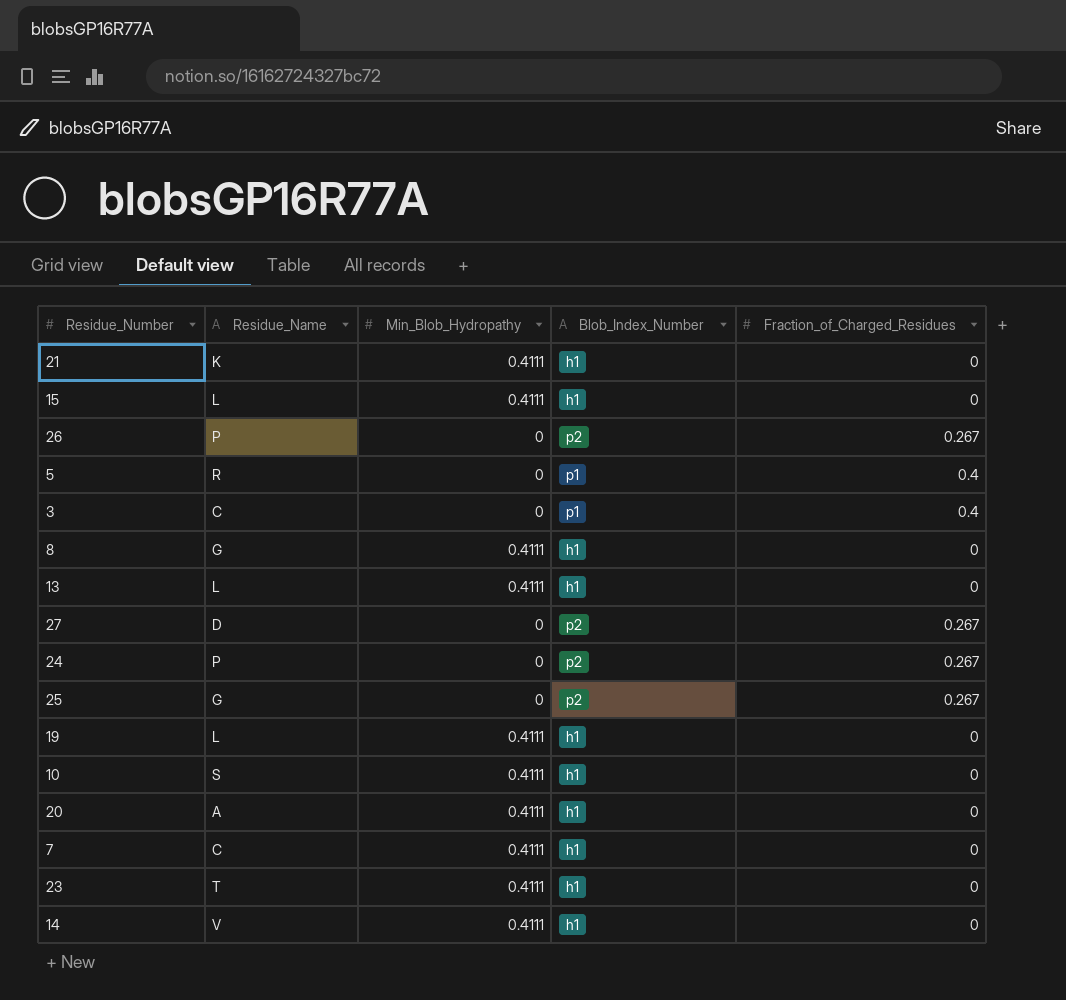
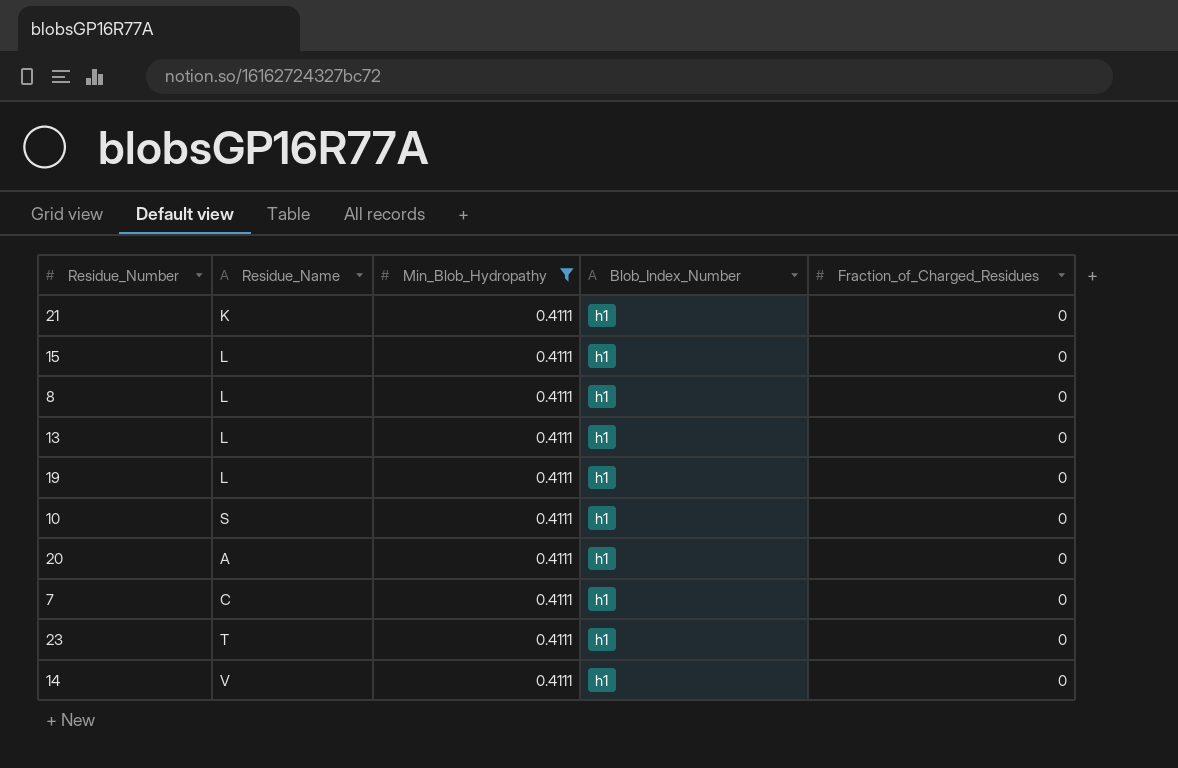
filter: none -> Min_Blob_Hydropathy = 0.4111
8 | Residue_Name: G -> L

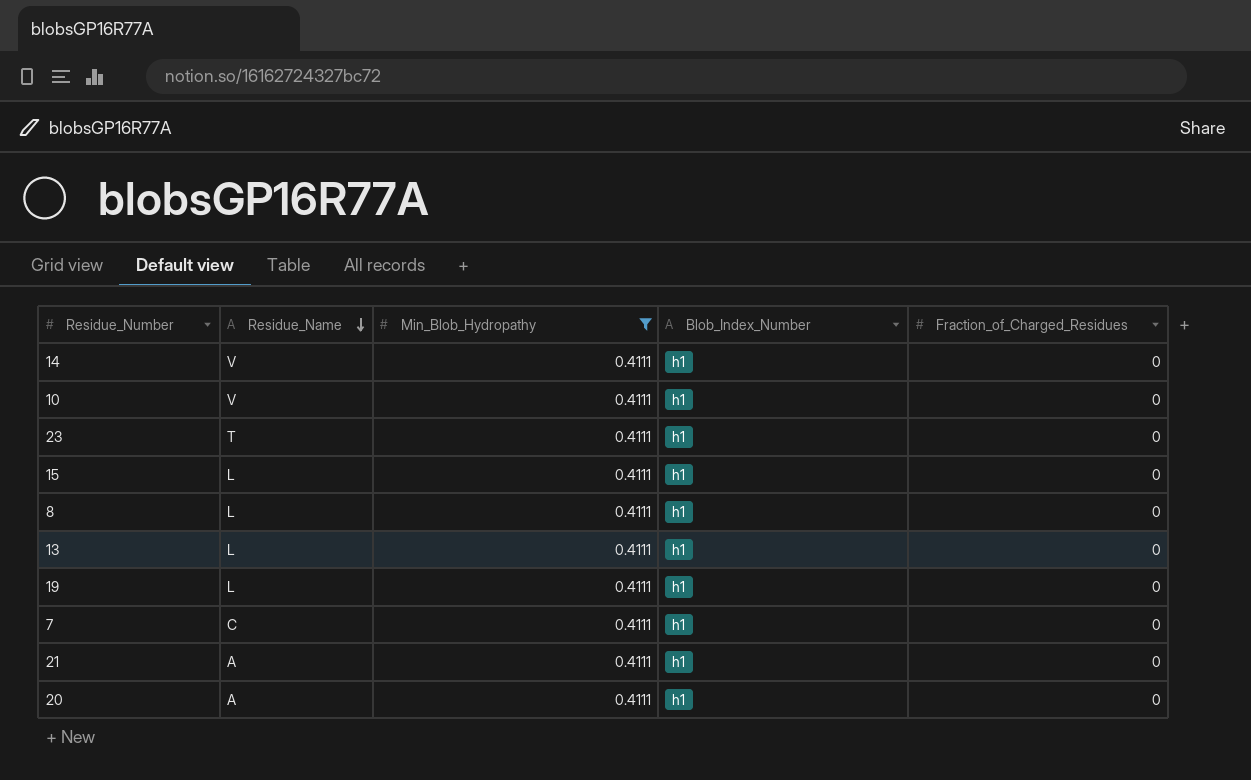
row order: none -> Residue_Name descending
10 | Residue_Name: S -> V
21 | Residue_Name: K -> A

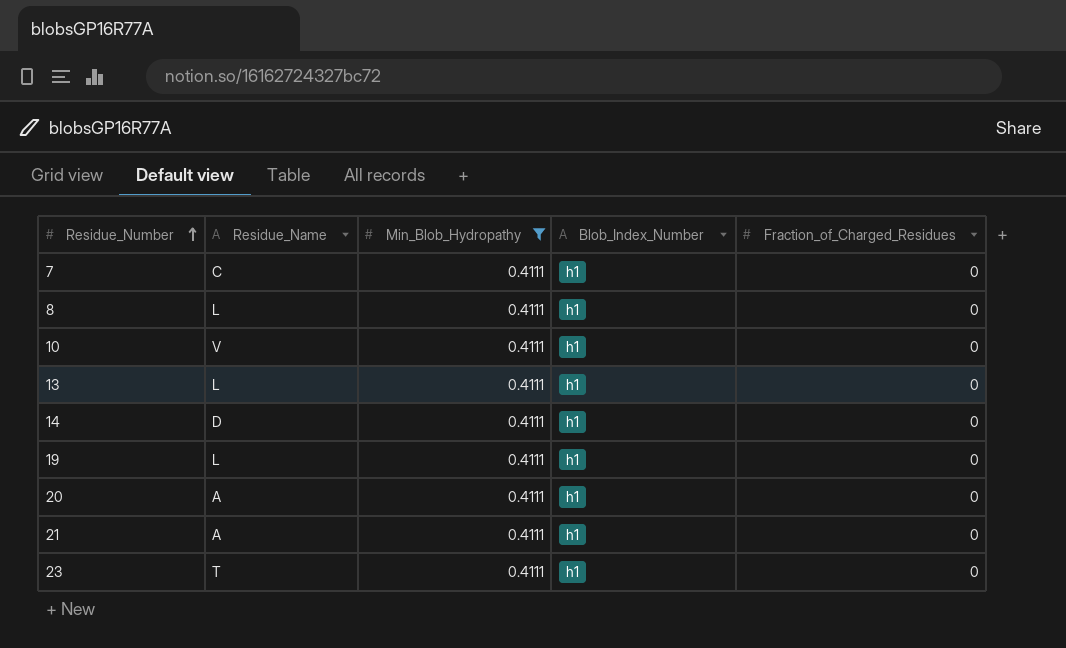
row order: Residue_Name descending -> Residue_Number ascending
row 15: L | 0.4111 | h1 | 0 -> none
14 | Residue_Name: V -> D

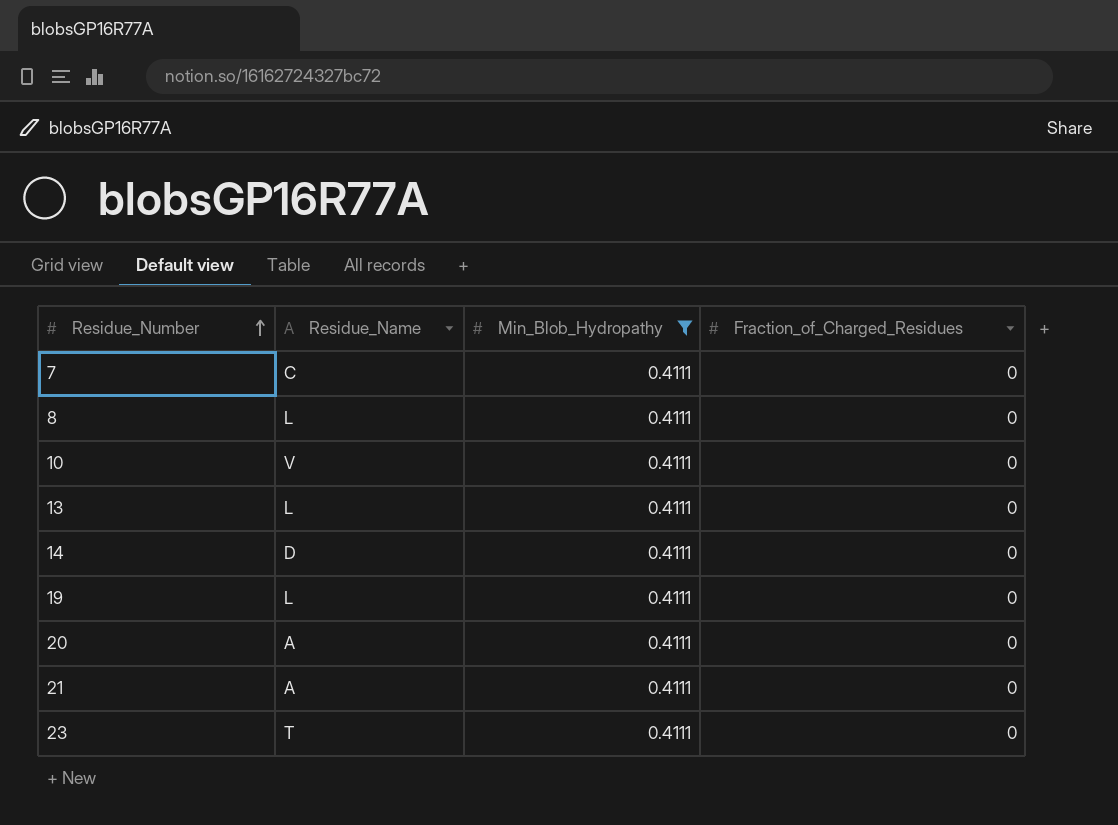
column Blob_Index_Number | position: 4 -> none

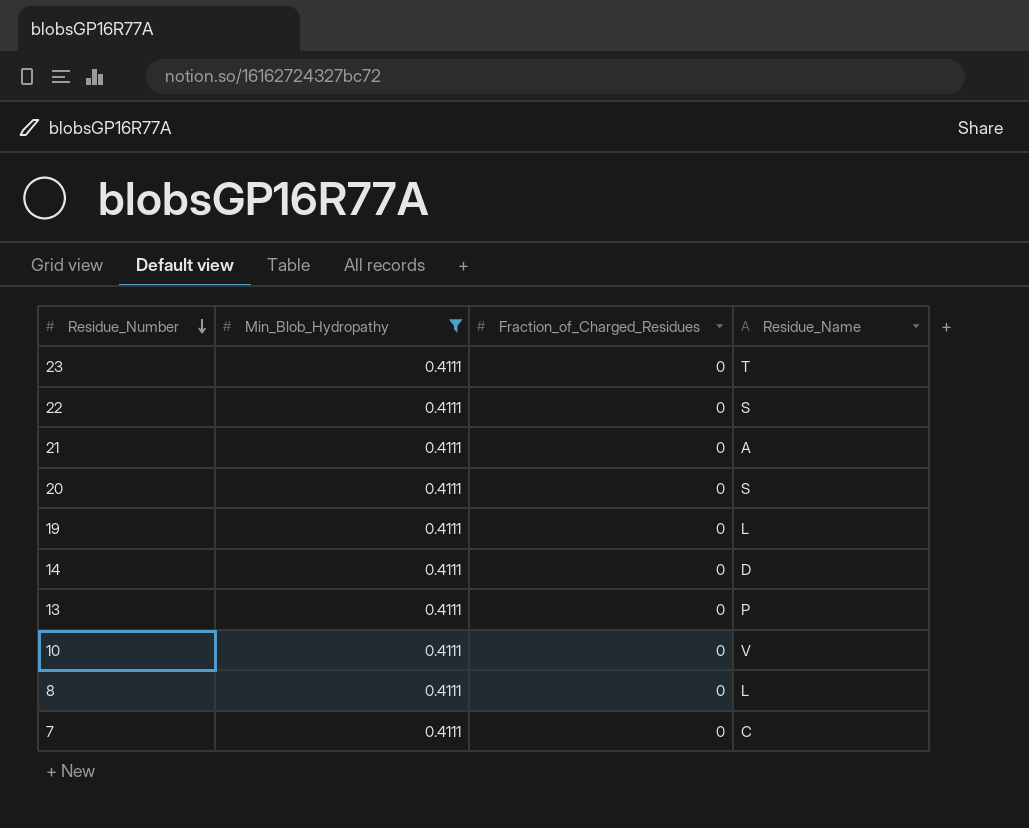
row order: Residue_Number ascending -> Residue_Number descending
column Residue_Name | position: 2 -> 4
row 22: none -> 0.4111 | 0 | S
20 | Residue_Name: A -> S
13 | Residue_Name: L -> P

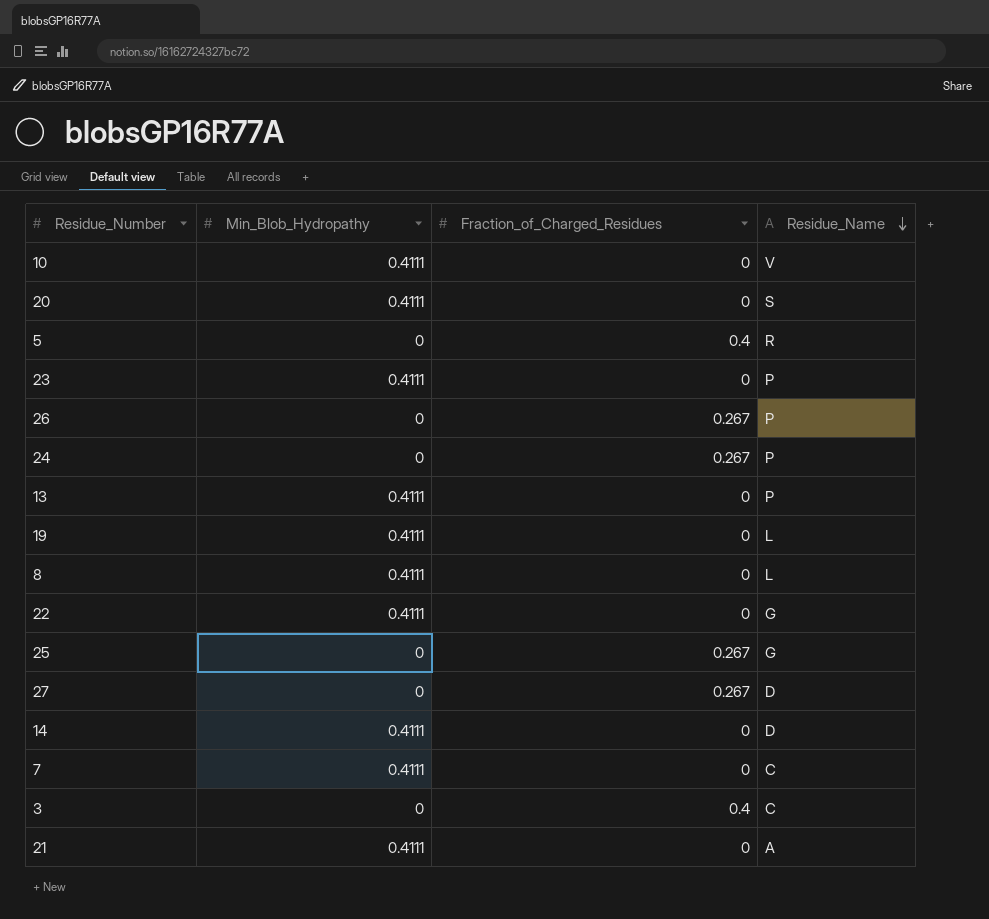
filter: Min_Blob_Hydropathy = 0.4111 -> none
row order: Residue_Number descending -> Residue_Name descending
23 | Residue_Name: T -> P
22 | Residue_Name: S -> G

